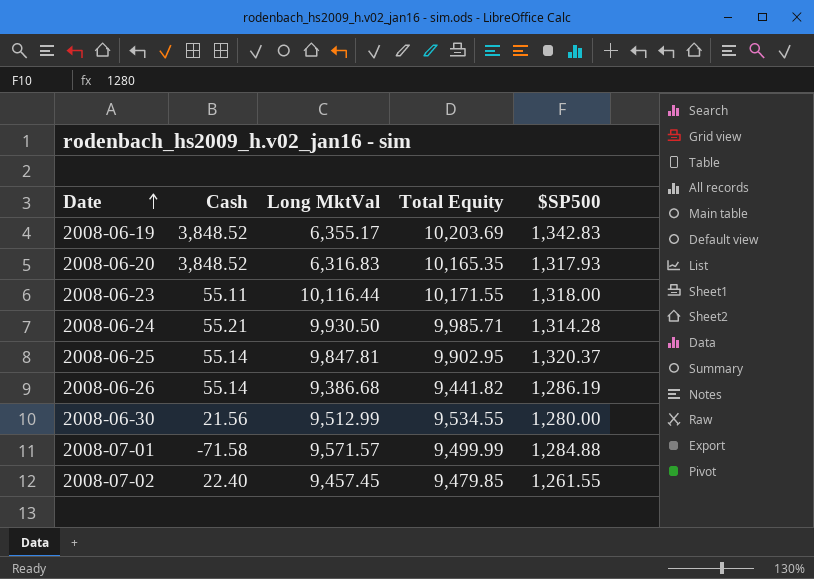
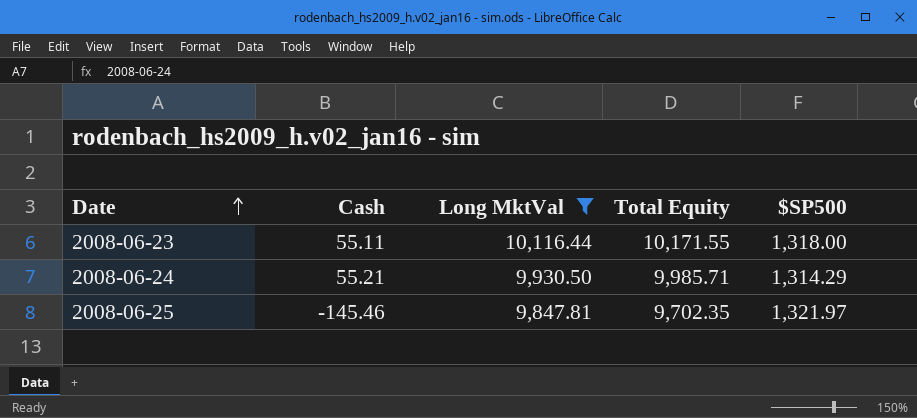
filter: none -> Long MktVal >= 9,847.81
2008-06-24 | $SP500: 1,314.28 -> 1,314.29
2008-06-25 | Cash: 55.14 -> -145.46
2008-06-25 | Total Equity: 9,902.95 -> 9,702.35
2008-06-25 | $SP500: 1,320.37 -> 1,321.97

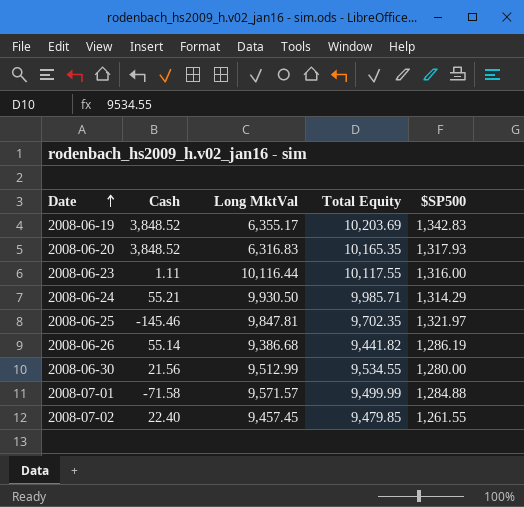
filter: Long MktVal >= 9,847.81 -> none
2008-06-23 | Cash: 55.11 -> 1.11
2008-06-23 | Total Equity: 10,171.55 -> 10,117.55
2008-06-23 | $SP500: 1,318.00 -> 1,316.00

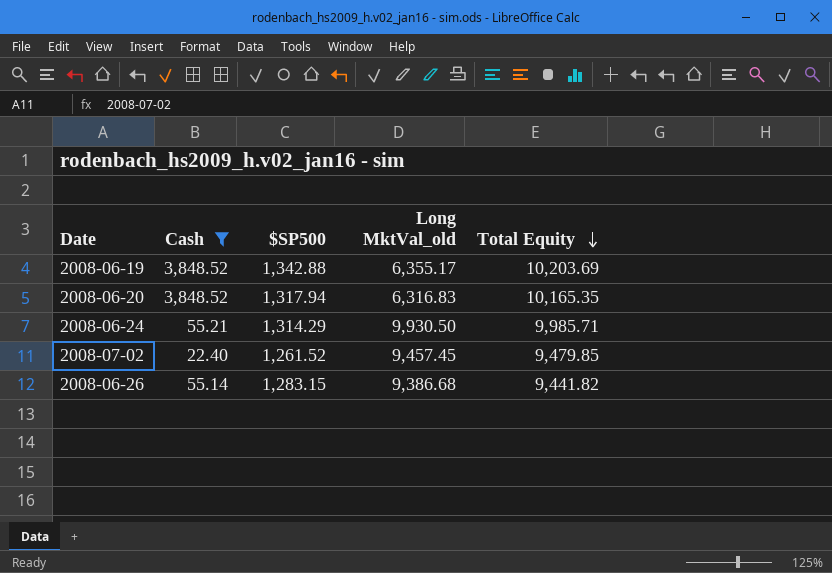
filter: none -> Cash >= 22.40
row order: Date ascending -> Total Equity descending
column $SP500 | position: 5 -> 3
column name: Long MktVal -> Long MktVal_old
2008-06-19 | $SP500: 1,342.83 -> 1,342.88
2008-06-20 | $SP500: 1,317.93 -> 1,317.94
2008-07-02 | $SP500: 1,261.55 -> 1,261.52
2008-06-26 | $SP500: 1,286.19 -> 1,283.15

